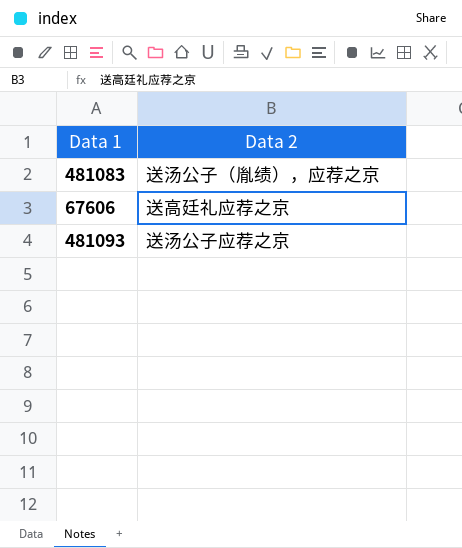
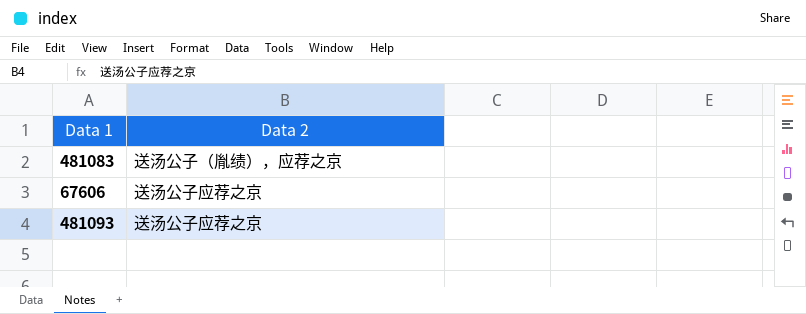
67606 | Data 2: 送高廷礼应荐之京 -> 送汤公子应荐之京

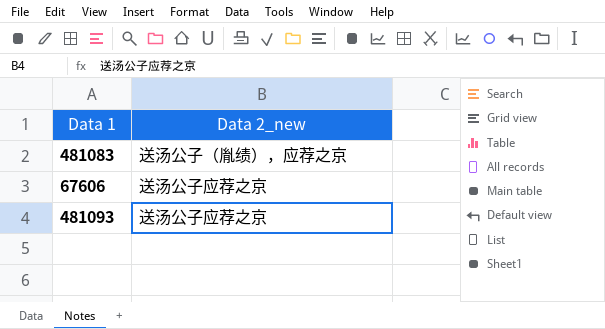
column name: Data 2 -> Data 2_new

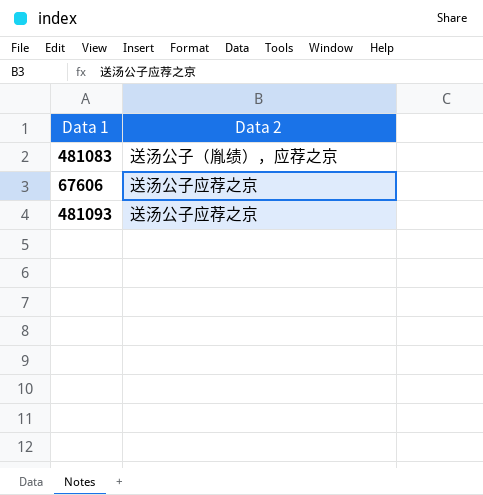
column name: Data 2_new -> Data 2

